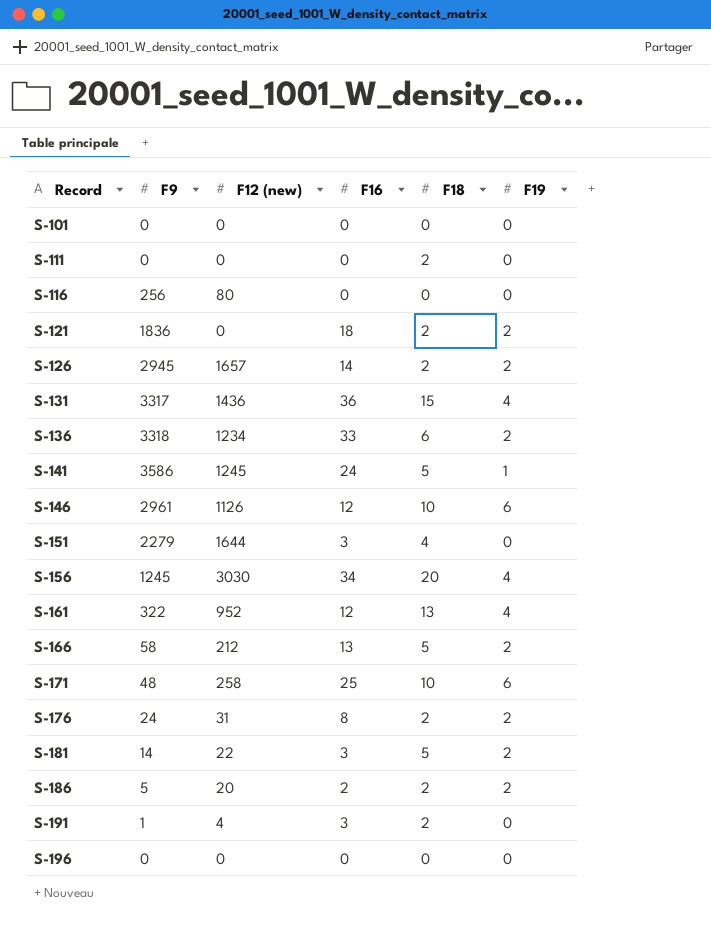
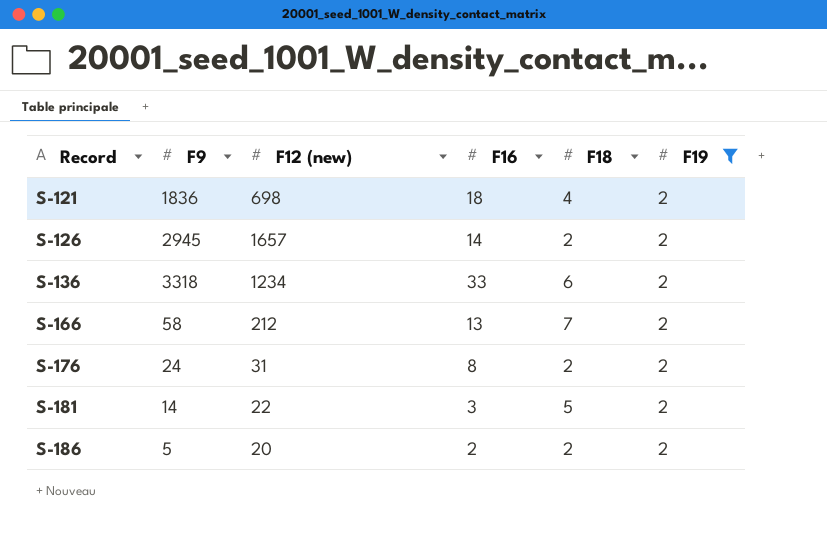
filter: none -> F19 = 2
S-121 | F12 (new): 0 -> 698
S-121 | F18: 2 -> 4
S-166 | F18: 5 -> 7

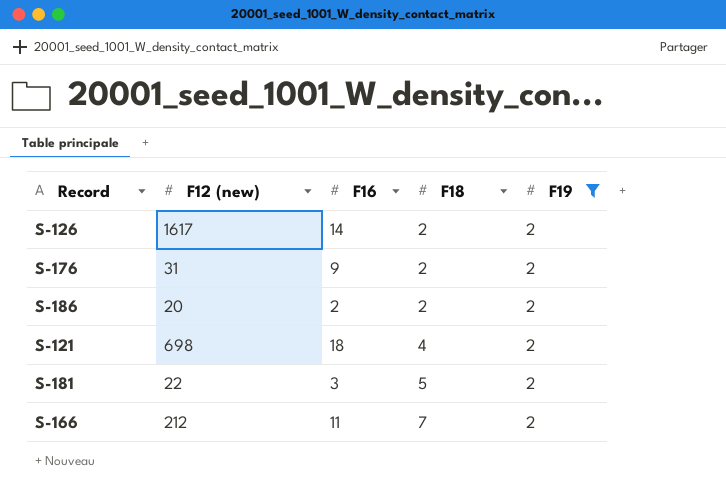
row order: Record ascending -> F18 ascending
column F9 | position: 2 -> none
row S-136: 3318 | 1234 | 33 | 6 | 2 -> none
S-126 | F12 (new): 1657 -> 1617
S-176 | F16: 8 -> 9
S-166 | F16: 13 -> 11

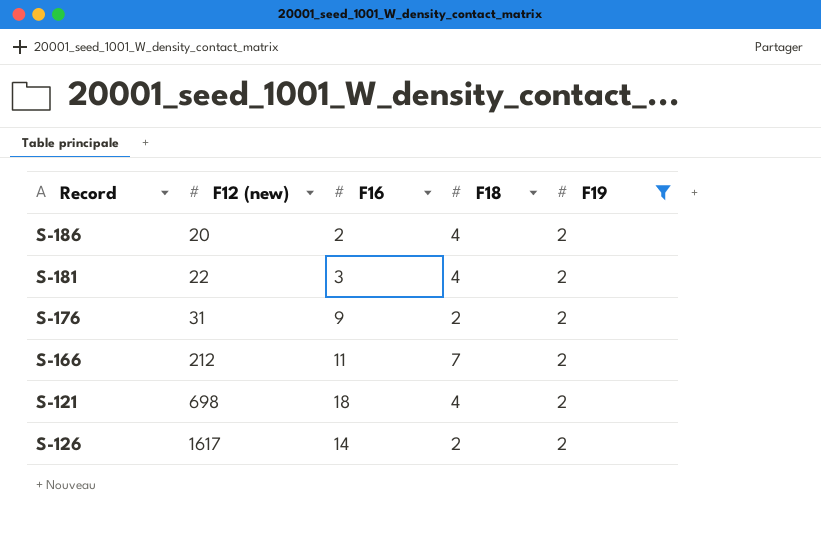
row order: F18 ascending -> F12 (new) ascending
S-186 | F18: 2 -> 4
S-181 | F18: 5 -> 4

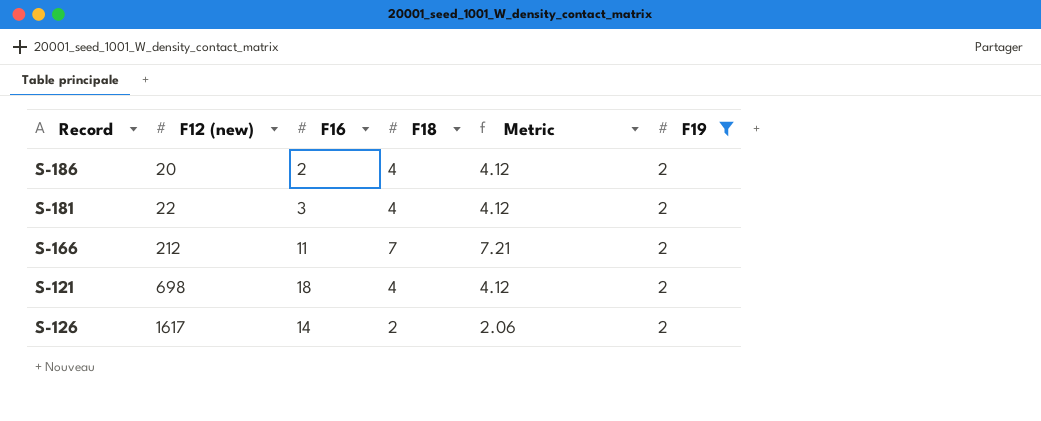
column Metric | formula: none -> [F18] * 1.03
row S-176: 31 | 9 | 2 | 2 -> none

